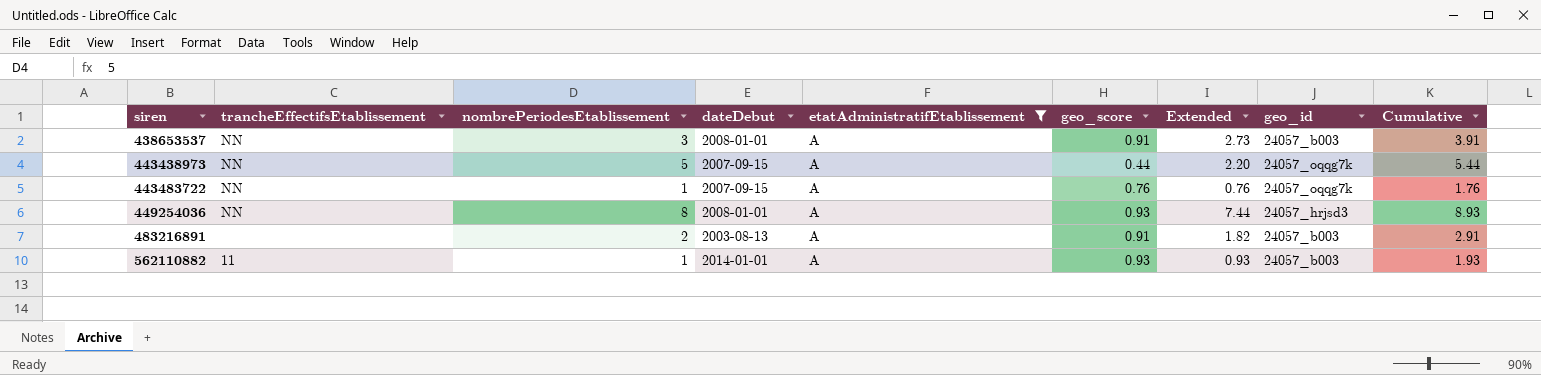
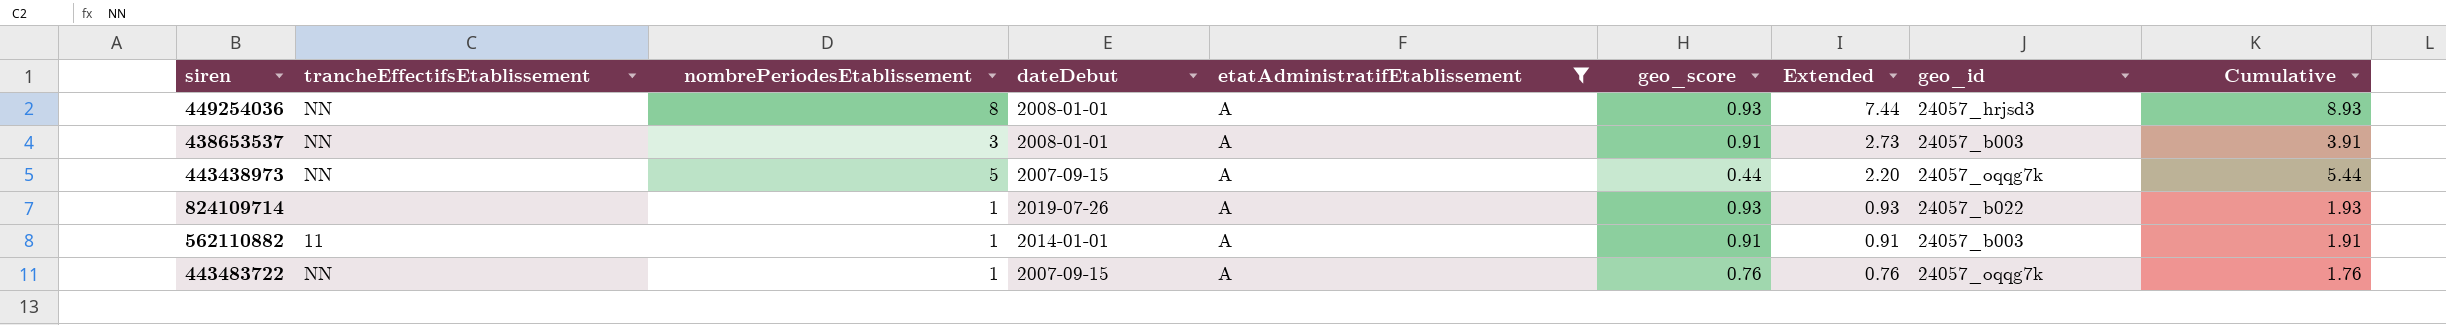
row order: siren ascending -> Extended descending
row 483216891: none | 2 | 2003-08-13 | A | 0.91 | 1.82 | 24057_b003 | 2.91 -> none
row 824109714: none -> none | 1 | 2019-07-26 | A | 0.93 | 0.93 | 24057_b022 | 1.93
562110882 | geo_score: 0.93 -> 0.91
562110882 | Extended: 0.93 -> 0.91
562110882 | Cumulative: 1.93 -> 1.91

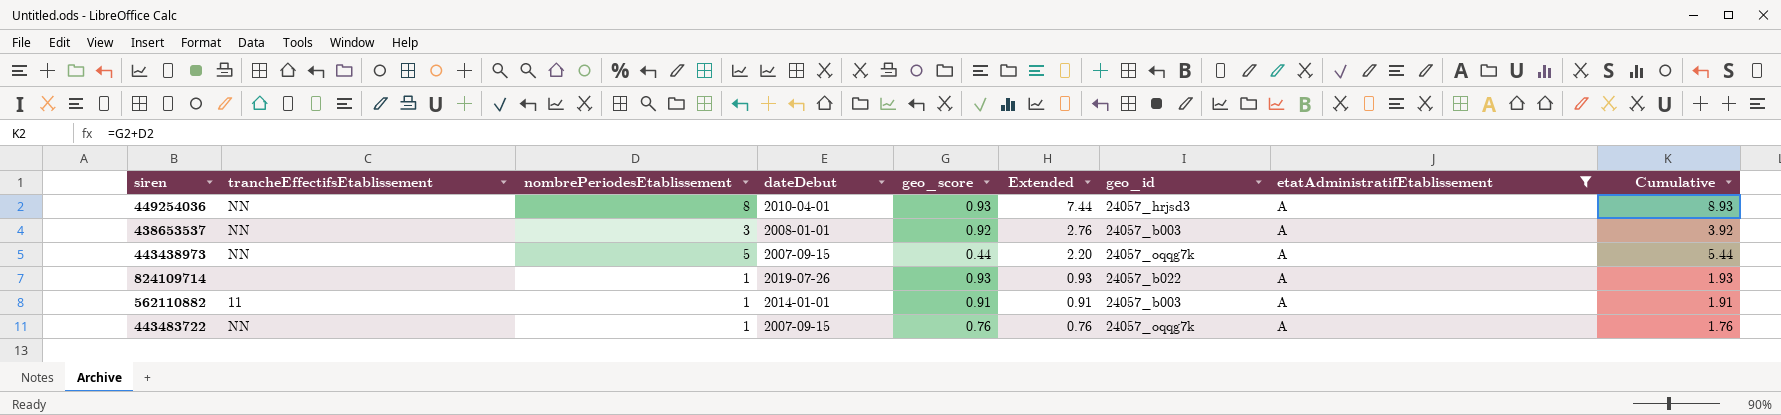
column etatAdministratifEtablissement | position: 5 -> 8
449254036 | dateDebut: 2008-01-01 -> 2010-04-01
438653537 | geo_score: 0.91 -> 0.92
438653537 | Extended: 2.73 -> 2.76
438653537 | Cumulative: 3.91 -> 3.92

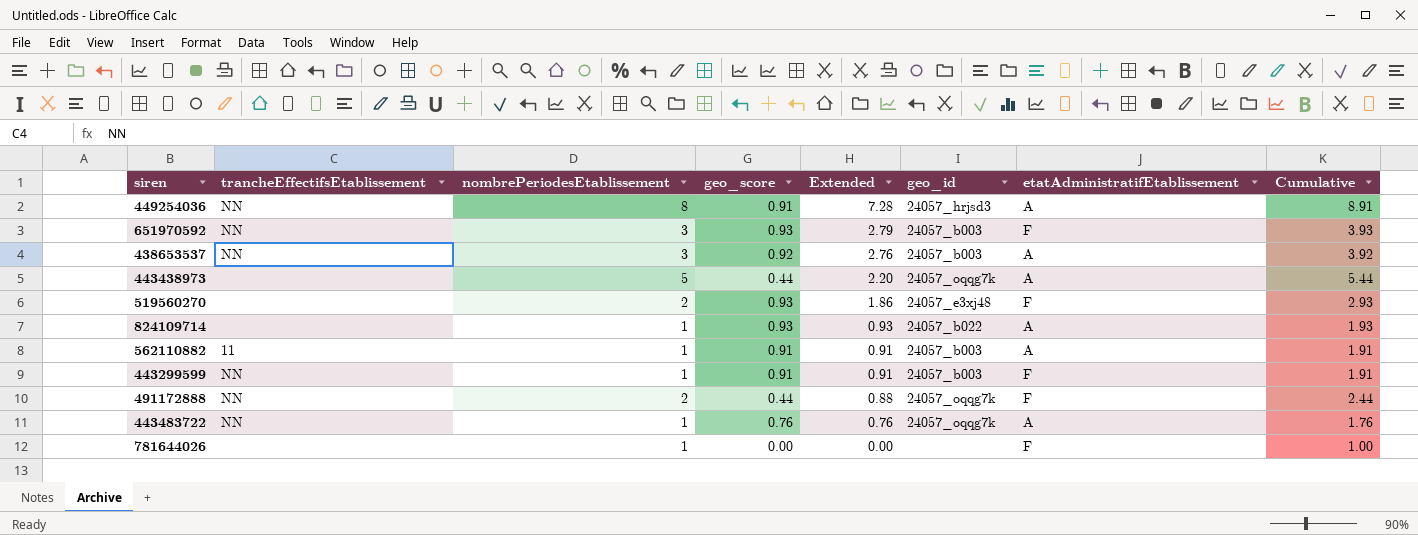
filter: etatAdministratifEtablissement = A -> none
column dateDebut | position: 4 -> none
449254036 | geo_score: 0.93 -> 0.91
449254036 | Extended: 7.44 -> 7.28
449254036 | Cumulative: 8.93 -> 8.91
443438973 | trancheEffectifsEtablissement: NN -> none

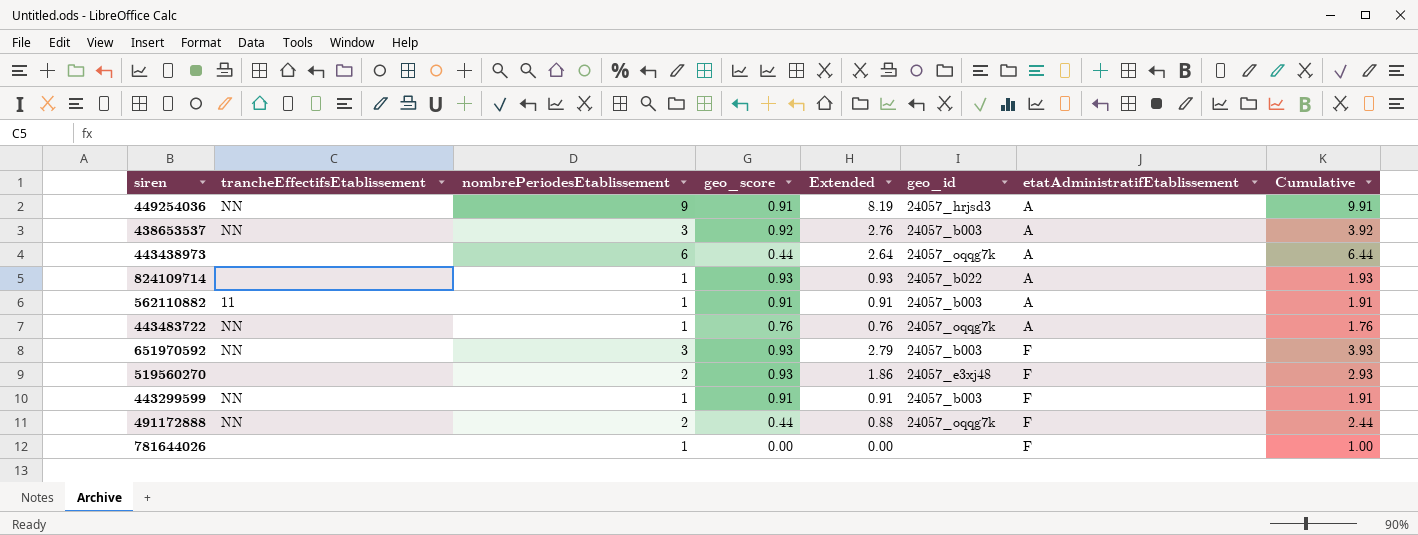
row order: Extended descending -> etatAdministratifEtablissement ascending
449254036 | nombrePeriodesEtablissement: 8 -> 9
449254036 | Extended: 7.28 -> 8.19
449254036 | Cumulative: 8.91 -> 9.91
443438973 | nombrePeriodesEtablissement: 5 -> 6
443438973 | Extended: 2.20 -> 2.64
443438973 | Cumulative: 5.44 -> 6.44

